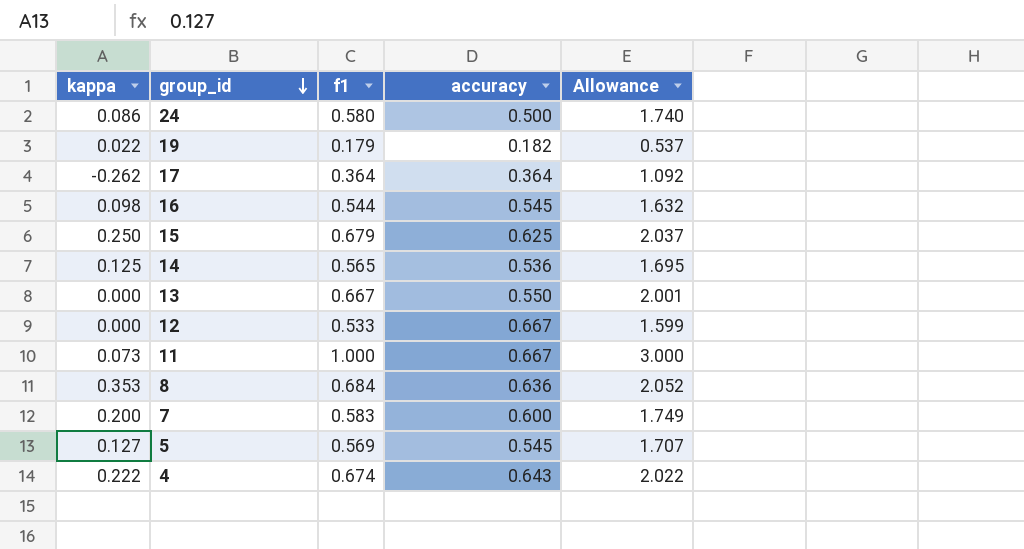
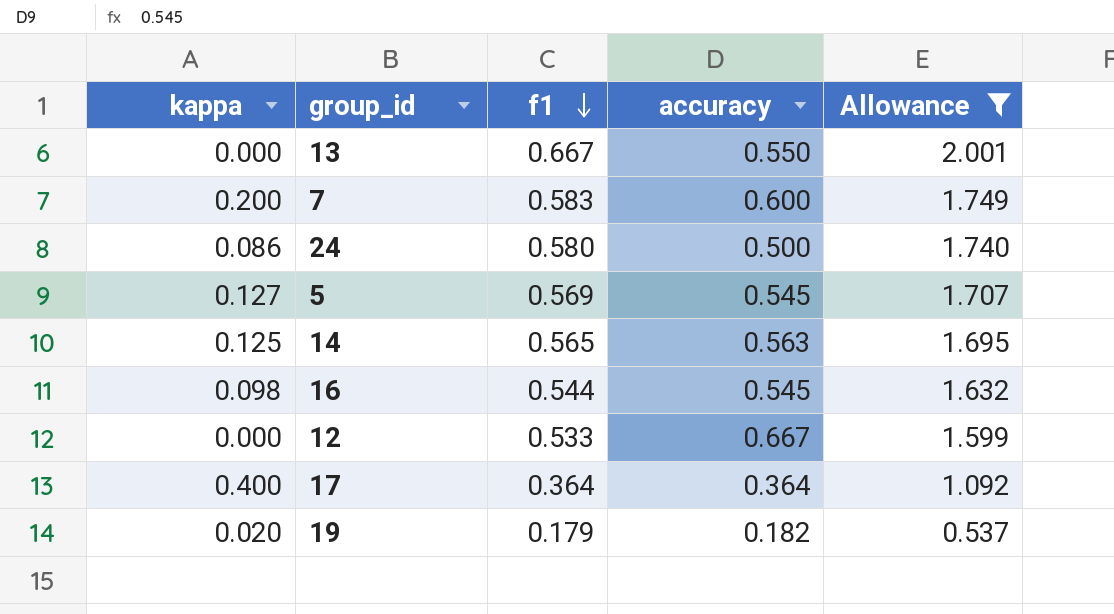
filter: none -> Allowance <= 2.001
row order: group_id descending -> f1 descending
14 | accuracy: 0.536 -> 0.563
17 | kappa: -0.262 -> 0.400
19 | kappa: 0.022 -> 0.020

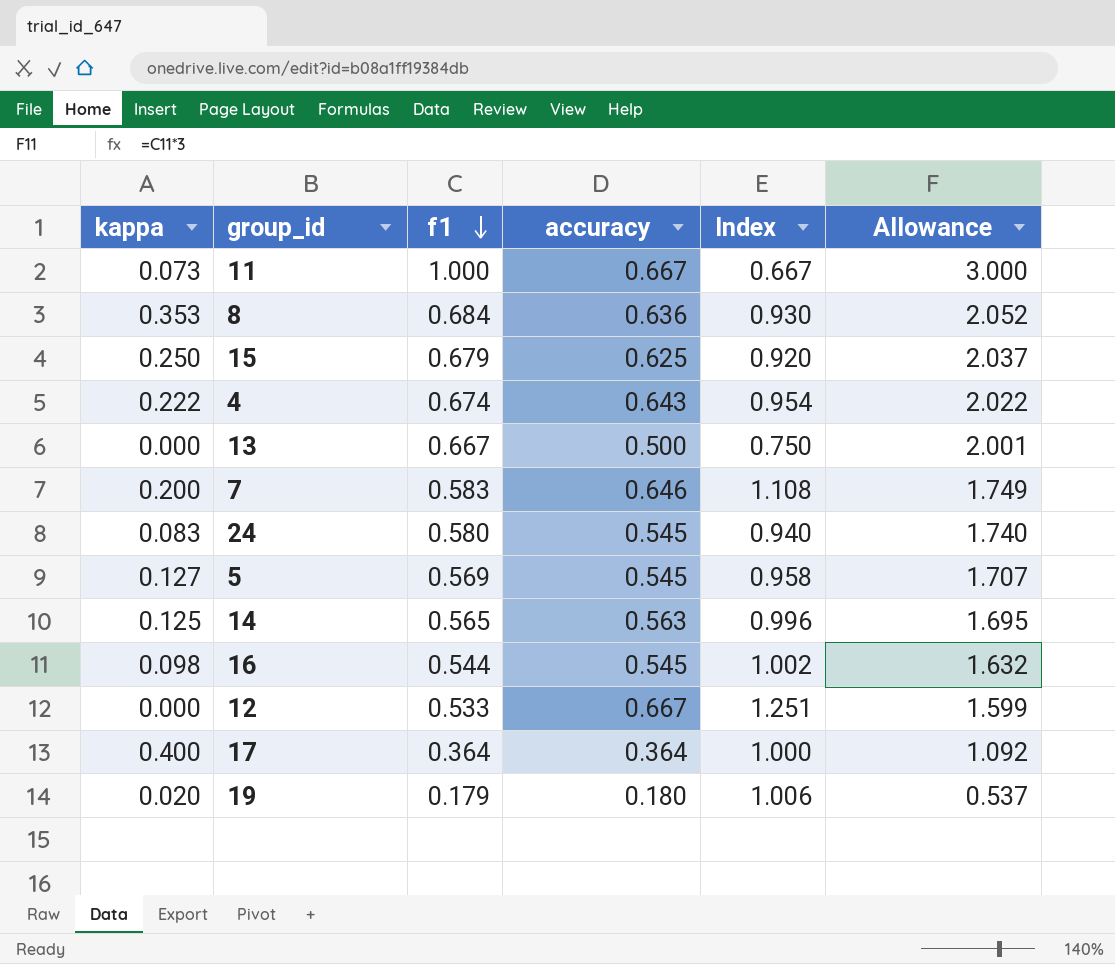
filter: Allowance <= 2.001 -> none
column Index | formula: none -> [accuracy] / [f1]
13 | accuracy: 0.550 -> 0.500
7 | accuracy: 0.600 -> 0.646
24 | kappa: 0.086 -> 0.083
24 | accuracy: 0.500 -> 0.545
19 | accuracy: 0.182 -> 0.180

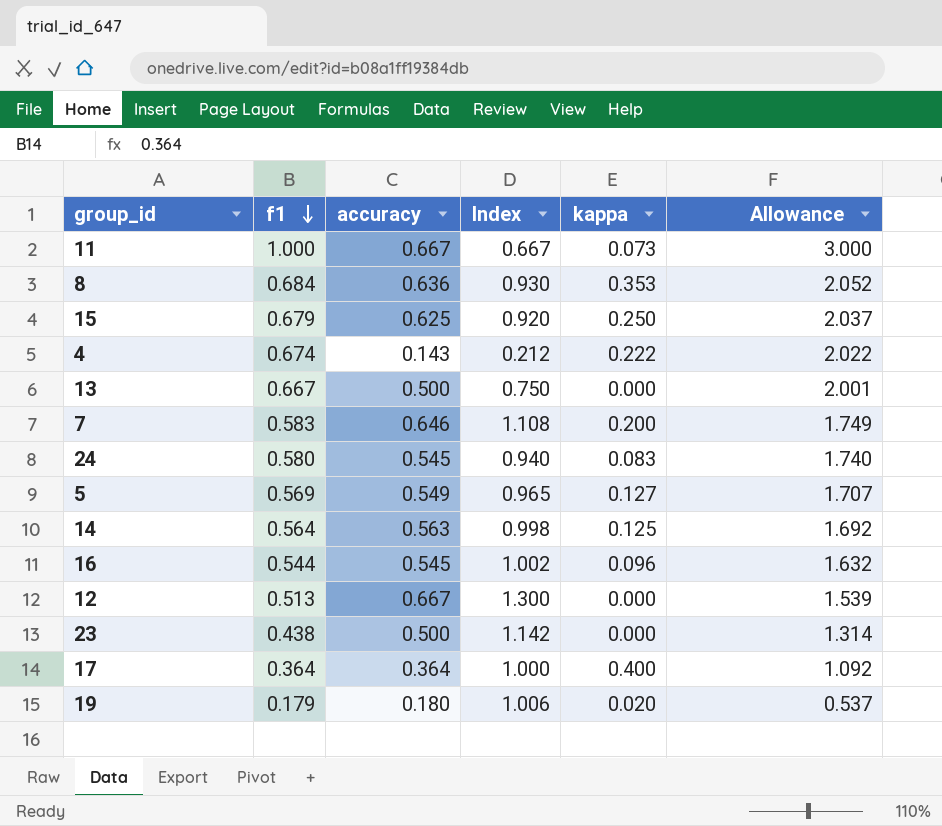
column kappa | position: 1 -> 5
4 | accuracy: 0.643 -> 0.143
4 | Index: 0.954 -> 0.212
5 | accuracy: 0.545 -> 0.549
5 | Index: 0.958 -> 0.965
14 | f1: 0.565 -> 0.564
14 | Index: 0.996 -> 0.998
14 | Allowance: 1.695 -> 1.692
16 | kappa: 0.098 -> 0.096
12 | f1: 0.533 -> 0.513
12 | Index: 1.251 -> 1.300
12 | Allowance: 1.599 -> 1.539
row 23: none -> 0.438 | 0.500 | 1.142 | 0.000 | 1.314

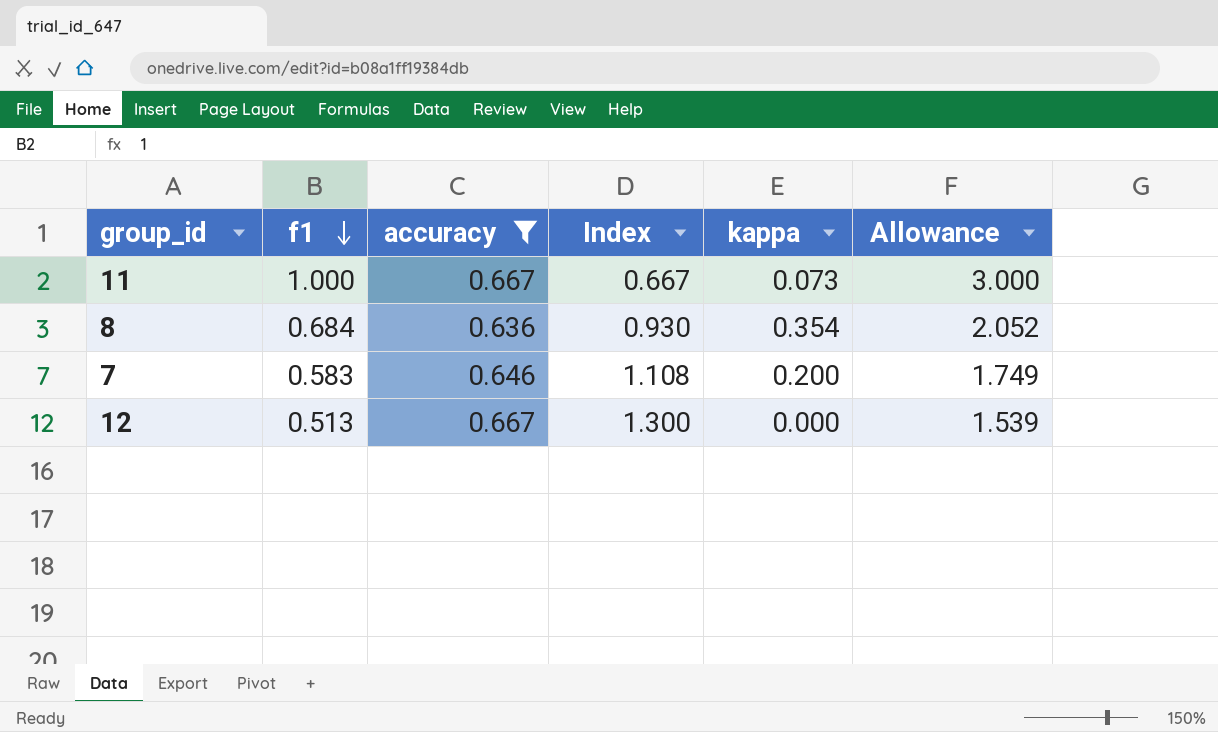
filter: none -> accuracy >= 0.636
8 | kappa: 0.353 -> 0.354

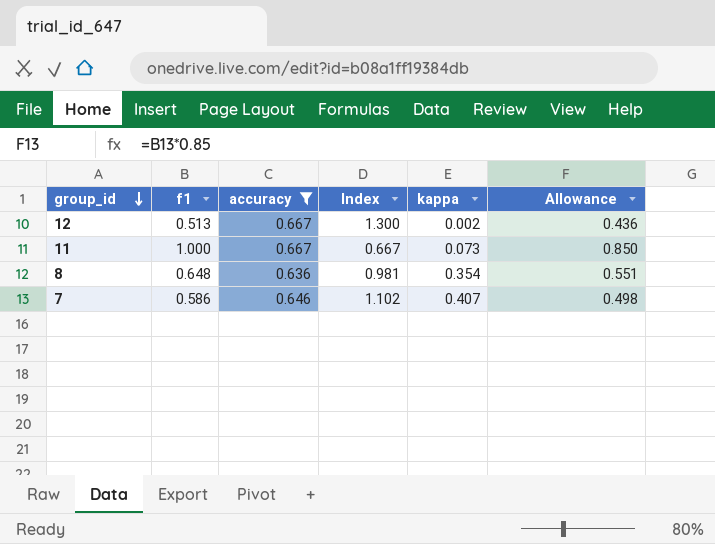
row order: f1 descending -> group_id descending
column Allowance | formula: [f1] * 3 -> [f1] * 0.85
12 | kappa: 0.000 -> 0.002
8 | f1: 0.684 -> 0.648
8 | Index: 0.930 -> 0.981
7 | f1: 0.583 -> 0.586
7 | Index: 1.108 -> 1.102
7 | kappa: 0.200 -> 0.407

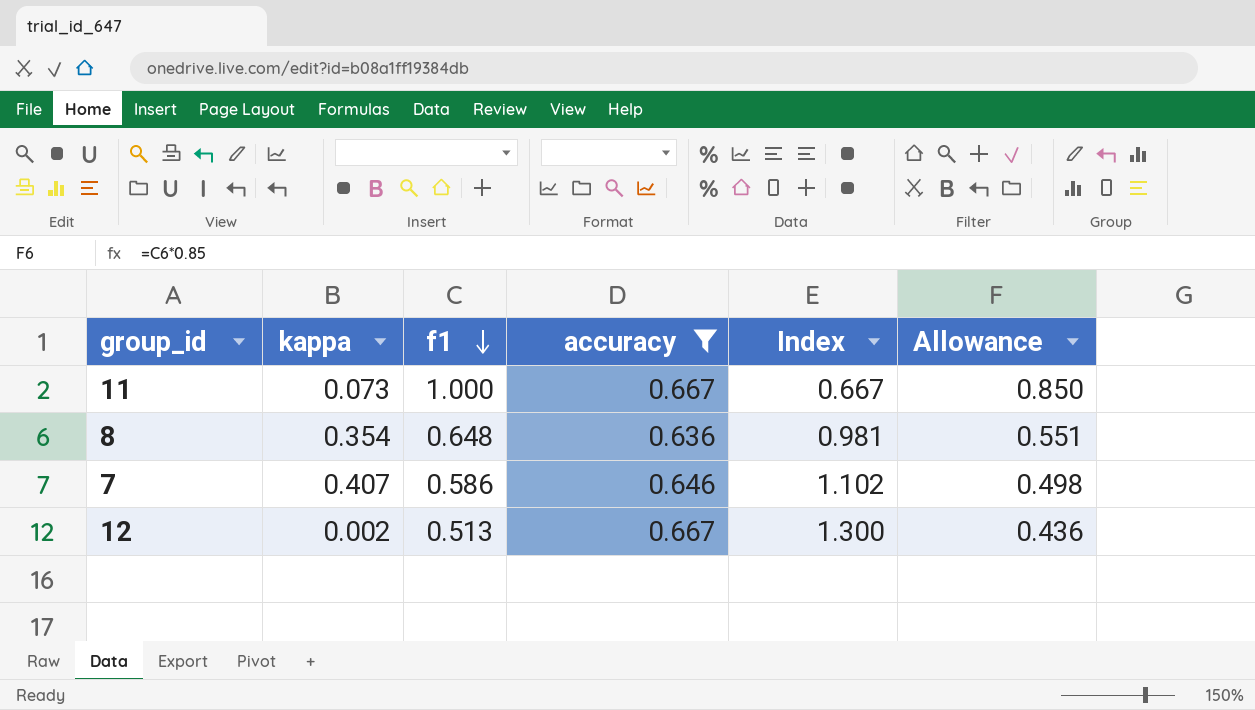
row order: group_id descending -> f1 descending
column kappa | position: 5 -> 2

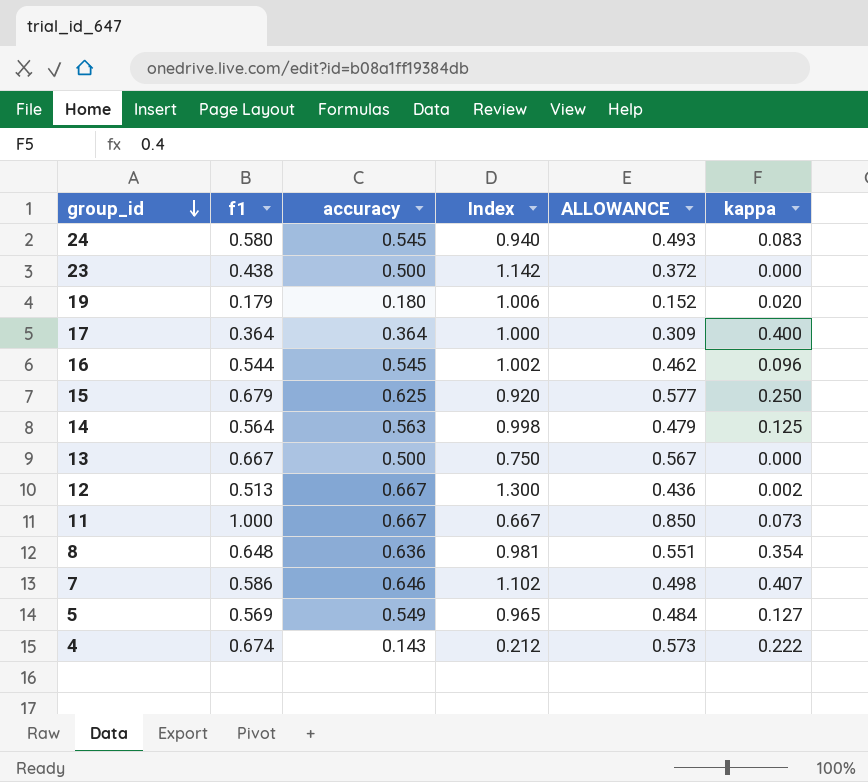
filter: accuracy >= 0.636 -> none
row order: f1 descending -> group_id descending
column name: Allowance -> ALLOWANCE
column kappa | position: 2 -> 6

